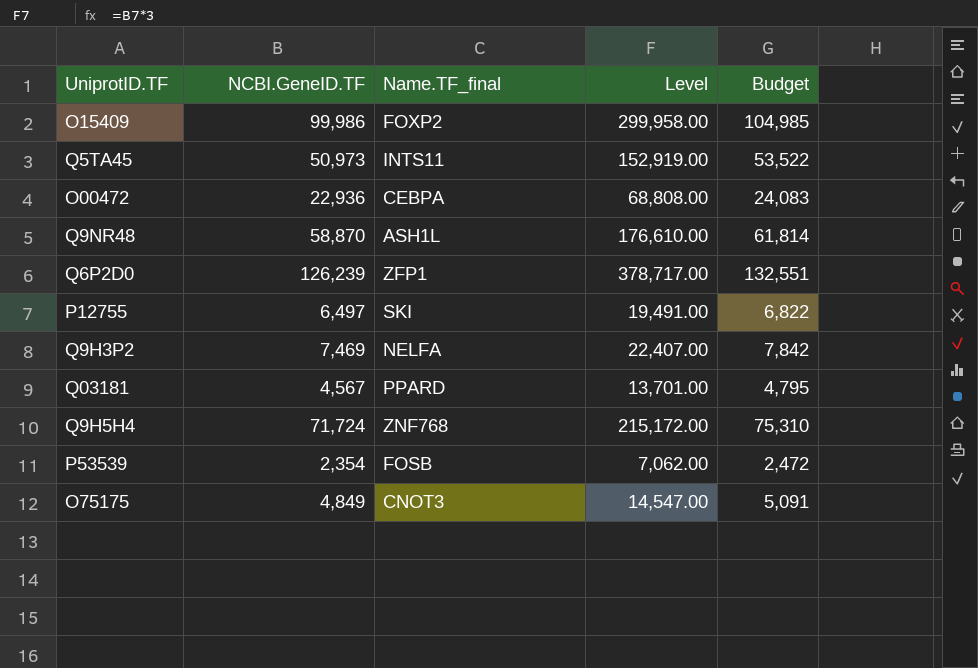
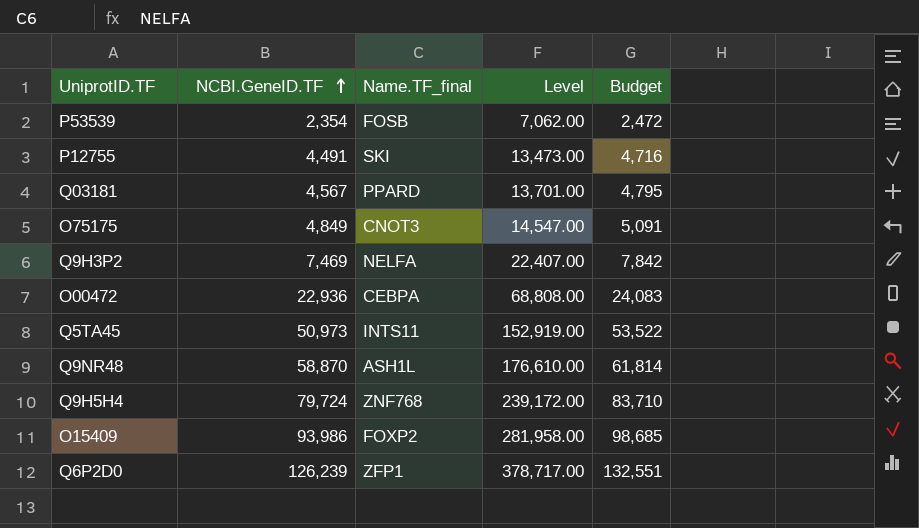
row order: none -> NCBI.GeneID.TF ascending
P12755 | NCBI.GeneID.TF: 6,497 -> 4,491
P12755 | Level: 19,491.00 -> 13,473.00
P12755 | Budget: 6,822 -> 4,716
Q9H5H4 | NCBI.GeneID.TF: 71,724 -> 79,724
Q9H5H4 | Level: 215,172.00 -> 239,172.00
Q9H5H4 | Budget: 75,310 -> 83,710
O15409 | NCBI.GeneID.TF: 99,986 -> 93,986
O15409 | Level: 299,958.00 -> 281,958.00
O15409 | Budget: 104,985 -> 98,685

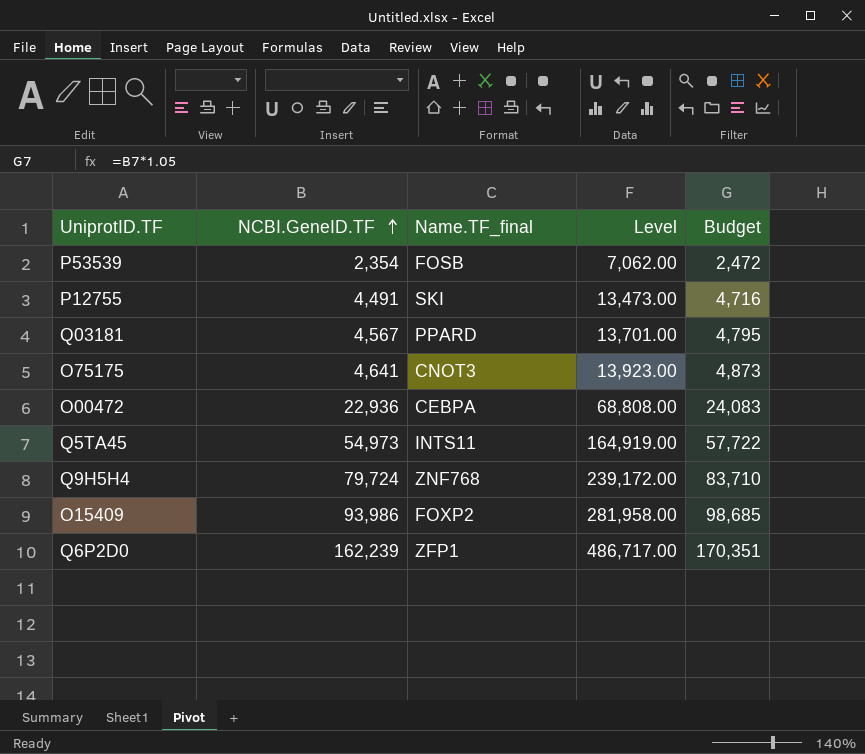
row Q9H3P2: 7,469 | NELFA | 22,407.00 | 7,842 -> none
row Q9NR48: 58,870 | ASH1L | 176,610.00 | 61,814 -> none
O75175 | NCBI.GeneID.TF: 4,849 -> 4,641
O75175 | Level: 14,547.00 -> 13,923.00
O75175 | Budget: 5,091 -> 4,873
Q5TA45 | NCBI.GeneID.TF: 50,973 -> 54,973
Q5TA45 | Level: 152,919.00 -> 164,919.00
Q5TA45 | Budget: 53,522 -> 57,722
Q6P2D0 | NCBI.GeneID.TF: 126,239 -> 162,239
Q6P2D0 | Level: 378,717.00 -> 486,717.00
Q6P2D0 | Budget: 132,551 -> 170,351

